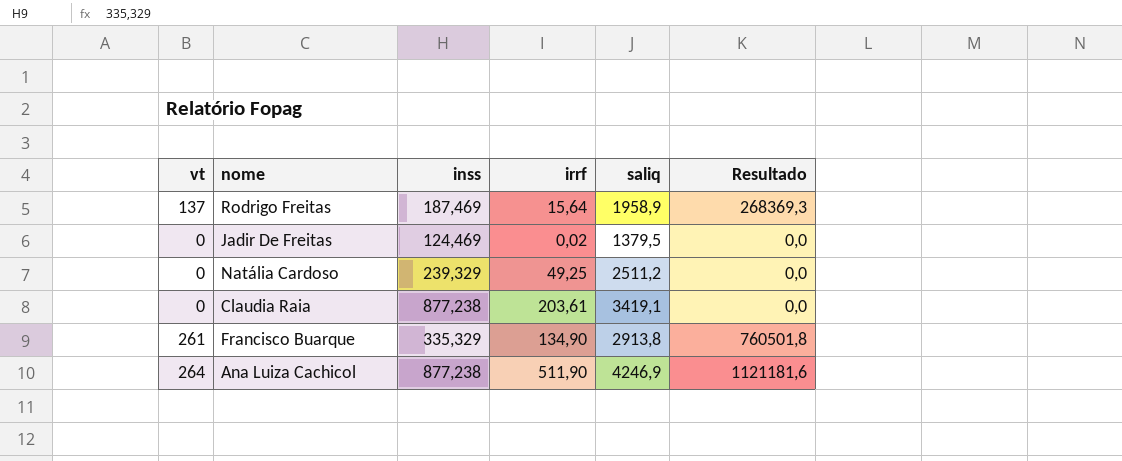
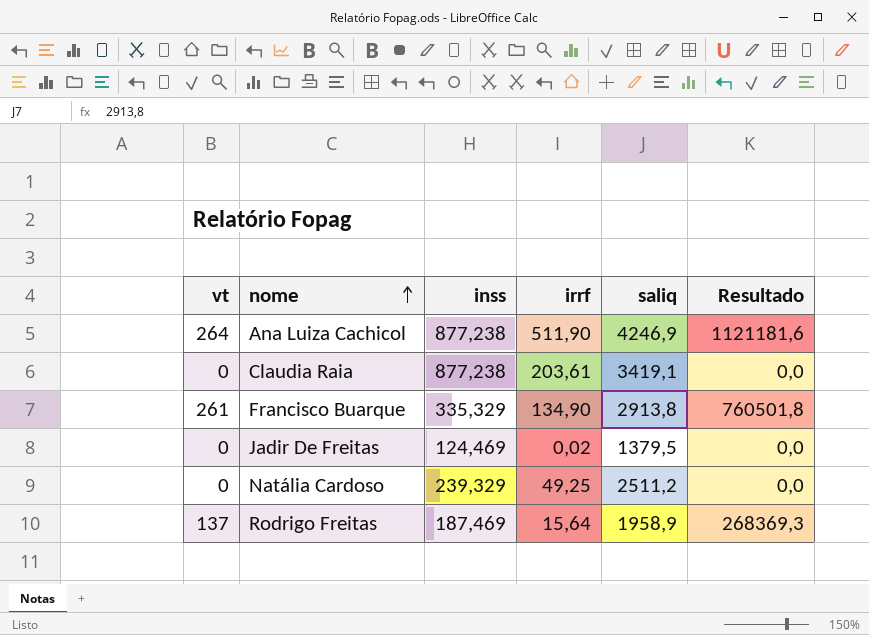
row order: none -> nome ascending

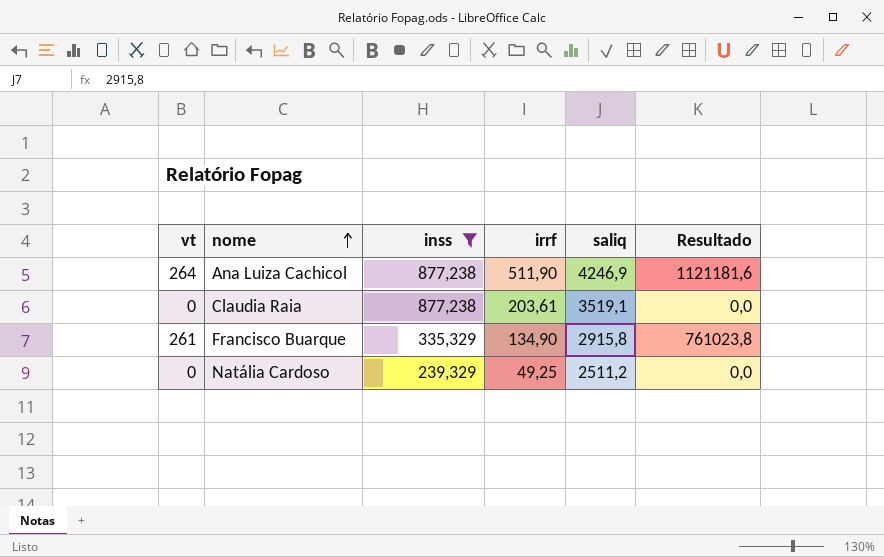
filter: none -> inss >= 239,329
Claudia Raia | saliq: 3419,1 -> 3519,1
Francisco Buarque | saliq: 2913,8 -> 2915,8
Francisco Buarque | Resultado: 760501,8 -> 761023,8

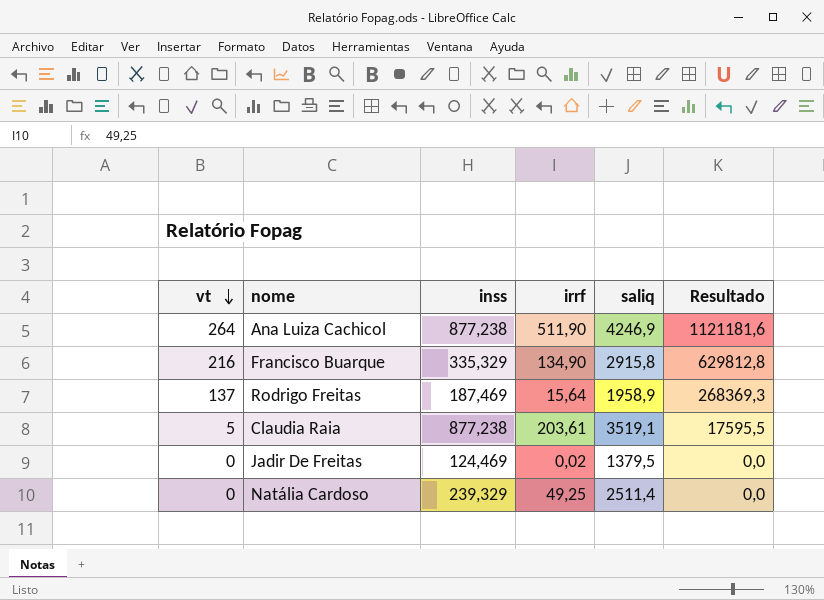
filter: inss >= 239,329 -> none
row order: nome ascending -> vt descending
Francisco Buarque | vt: 261 -> 216
Francisco Buarque | Resultado: 761023,8 -> 629812,8
Claudia Raia | vt: 0 -> 5
Claudia Raia | Resultado: 0,0 -> 17595,5
Natália Cardoso | saliq: 2511,2 -> 2511,4

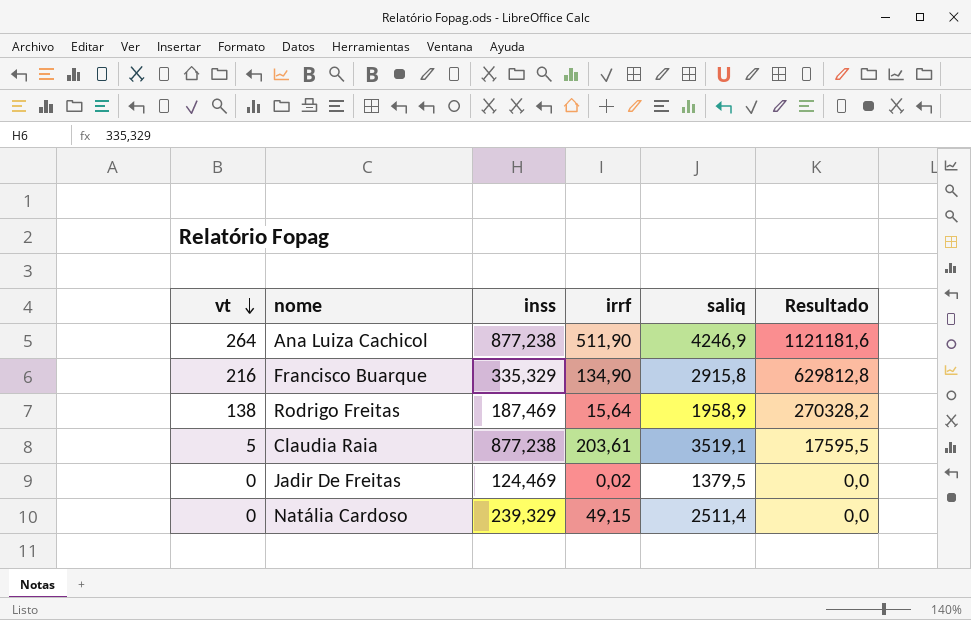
Rodrigo Freitas | vt: 137 -> 138
Rodrigo Freitas | Resultado: 268369,3 -> 270328,2
Natália Cardoso | irrf: 49,25 -> 49,15

